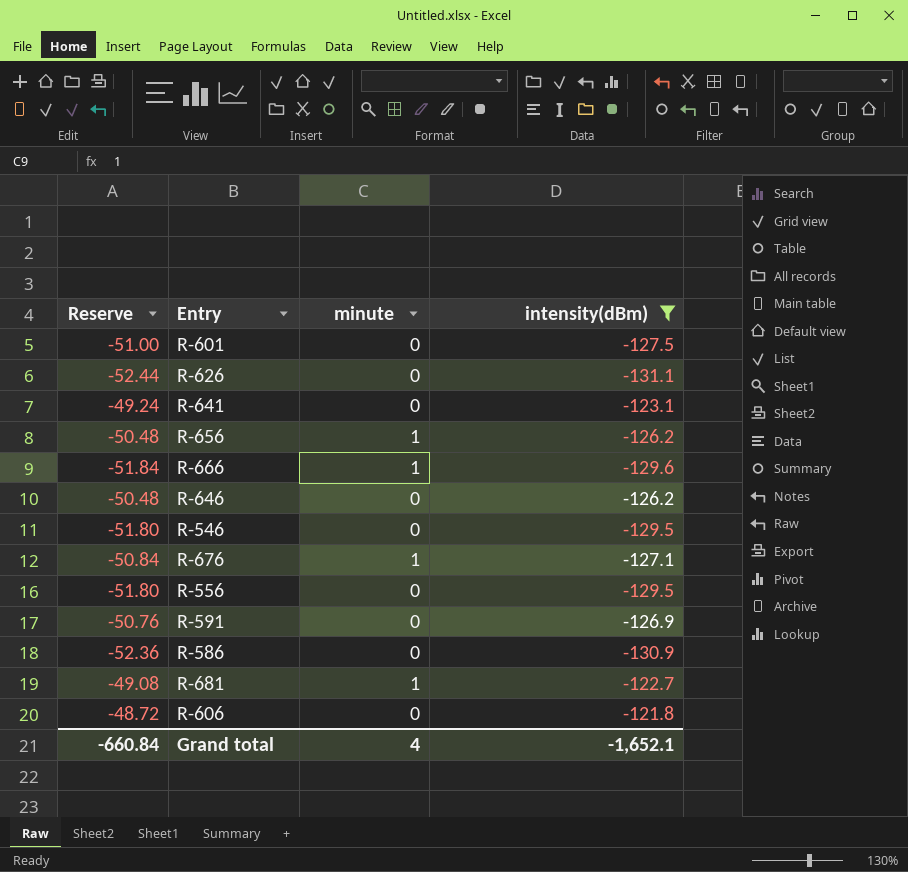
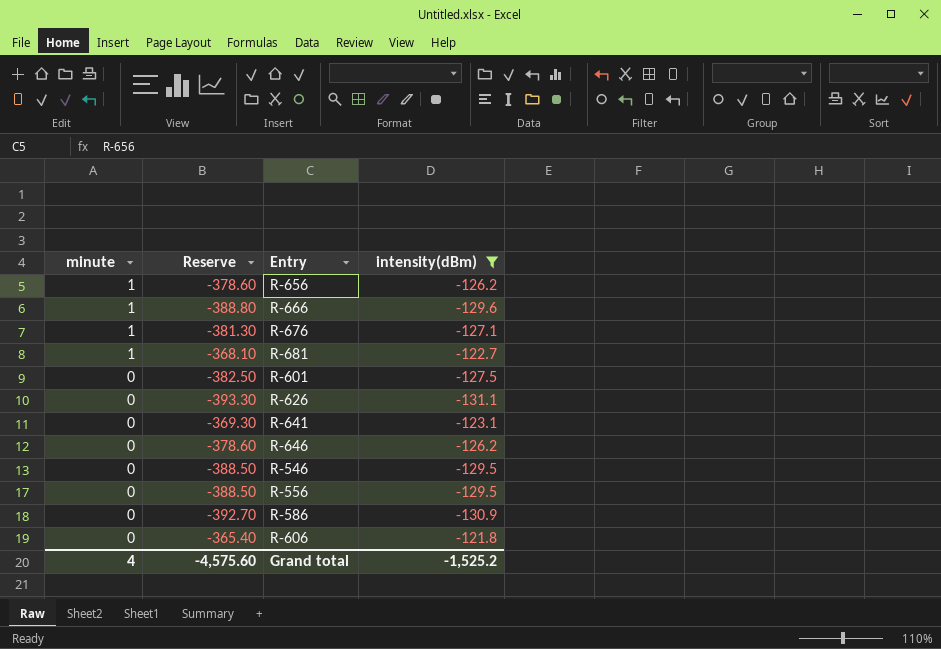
row order: none -> minute descending
column minute | position: 3 -> 1
column Reserve | formula: [intensity(dBm)] * 0.4 -> [intensity(dBm)] * 3
row R-591: -50.76 | 0 | -126.9 -> none
Grand total | Reserve: -660.84 -> -4,575.60
Grand total | intensity(dBm): -1,652.1 -> -1,525.2

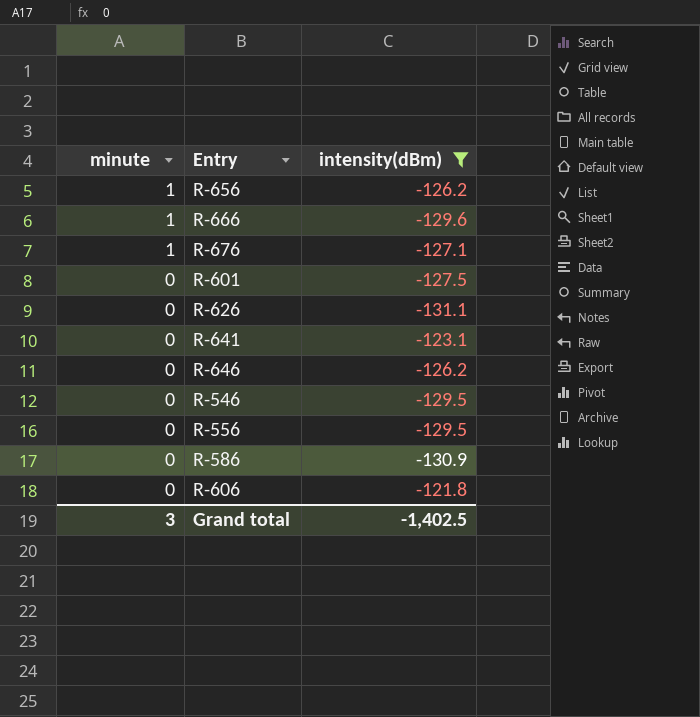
column Reserve | formula: [intensity(dBm)] * 3 -> none
row R-681: 1 | -368.10 | -122.7 -> none
Grand total | minute: 4 -> 3
Grand total | intensity(dBm): -1,525.2 -> -1,402.5

